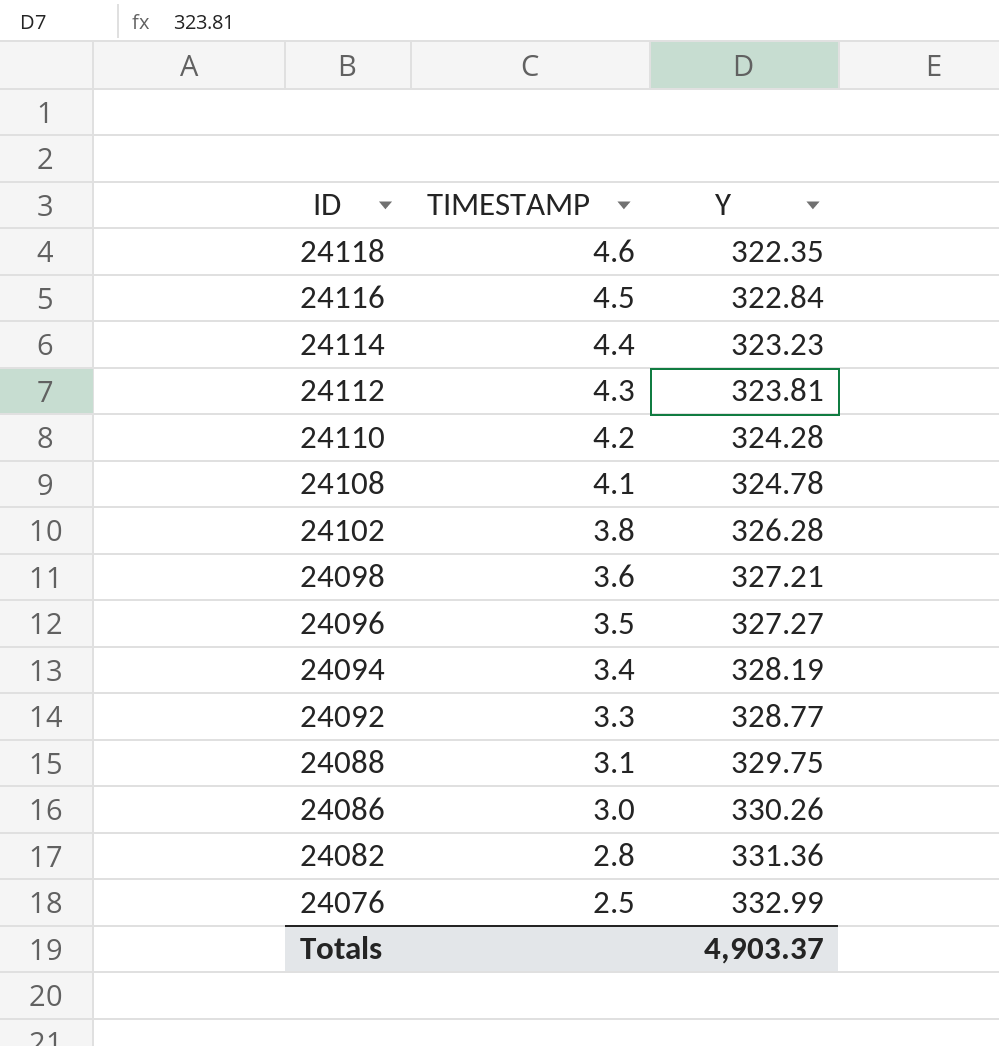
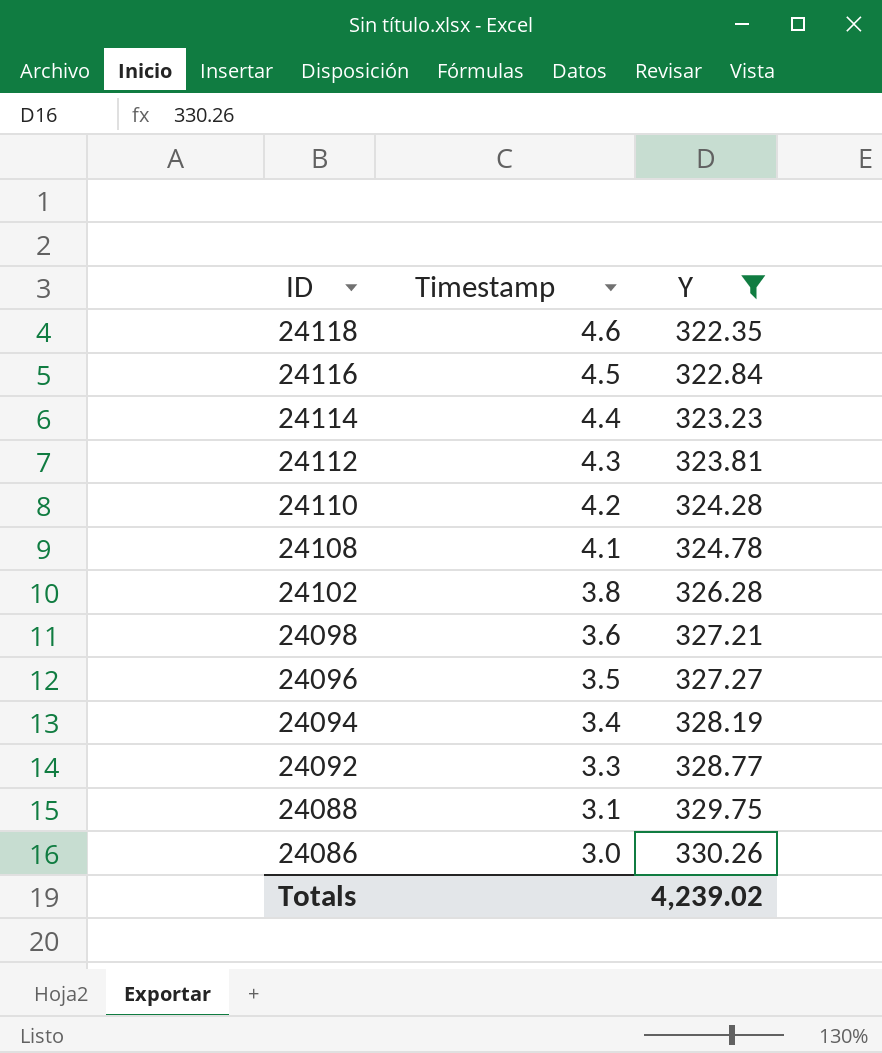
filter: none -> Y <= 330.26
column name: TIMESTAMP -> Timestamp
Totals | Y: 4,903.37 -> 4,239.02

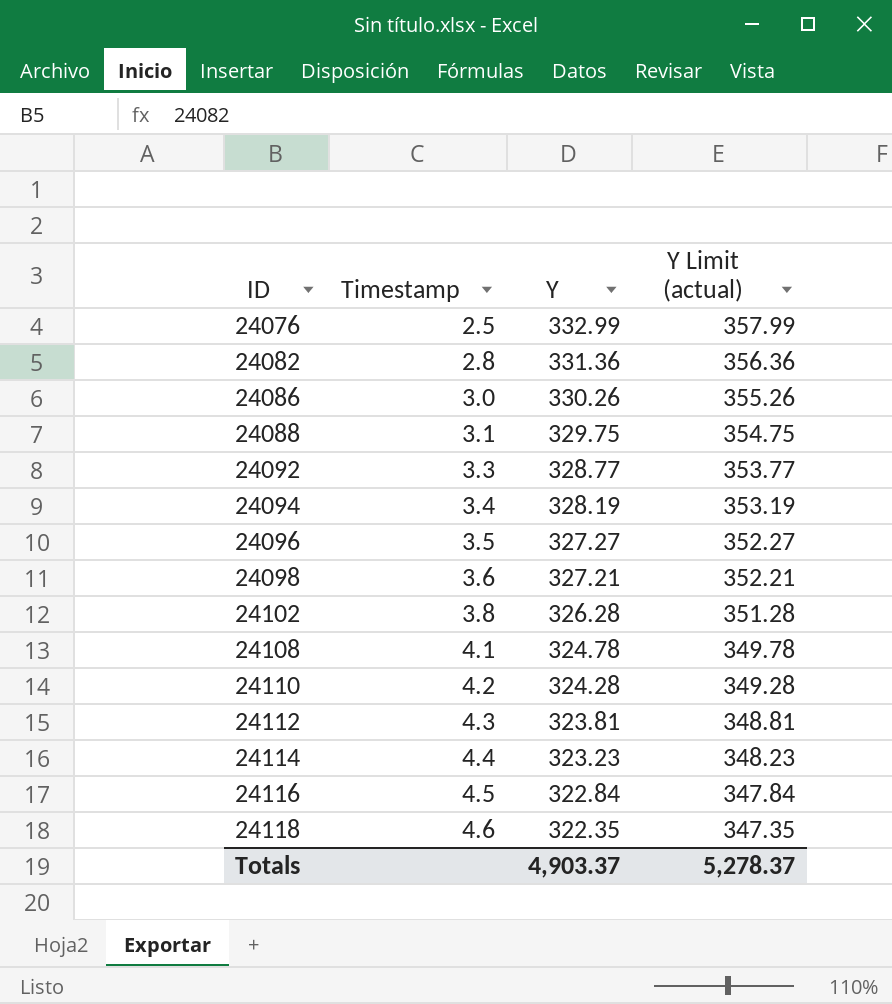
filter: Y <= 330.26 -> none
row order: ID descending -> ID ascending
column Y Limit (actual) | formula: none -> [Y] + 25
Totals | Y: 4,239.02 -> 4,903.37

